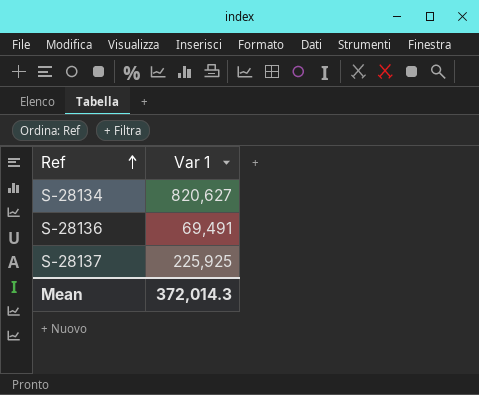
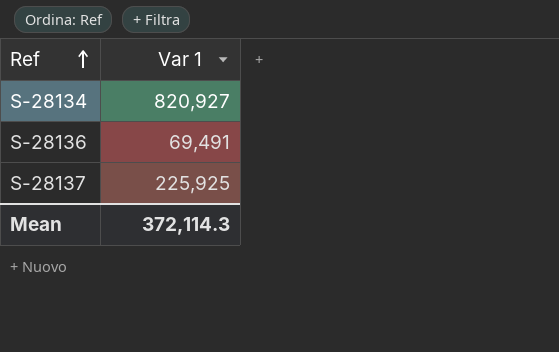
S-28134 | Var 1: 820,627 -> 820,927
Mean | Var 1: 372,014.3 -> 372,114.3

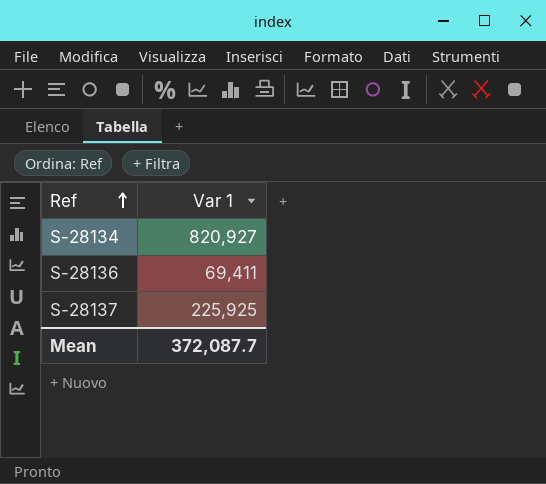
S-28136 | Var 1: 69,491 -> 69,411
Mean | Var 1: 372,114.3 -> 372,087.7

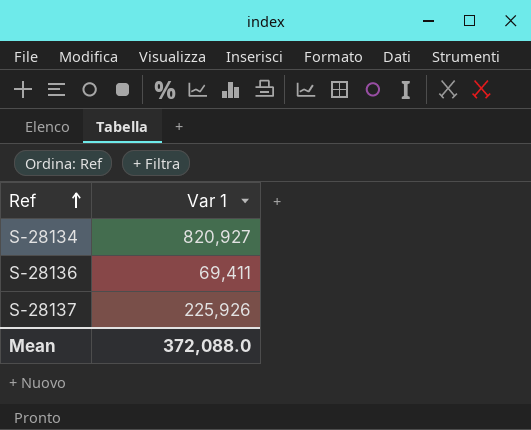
S-28137 | Var 1: 225,925 -> 225,926
Mean | Var 1: 372,087.7 -> 372,088.0

